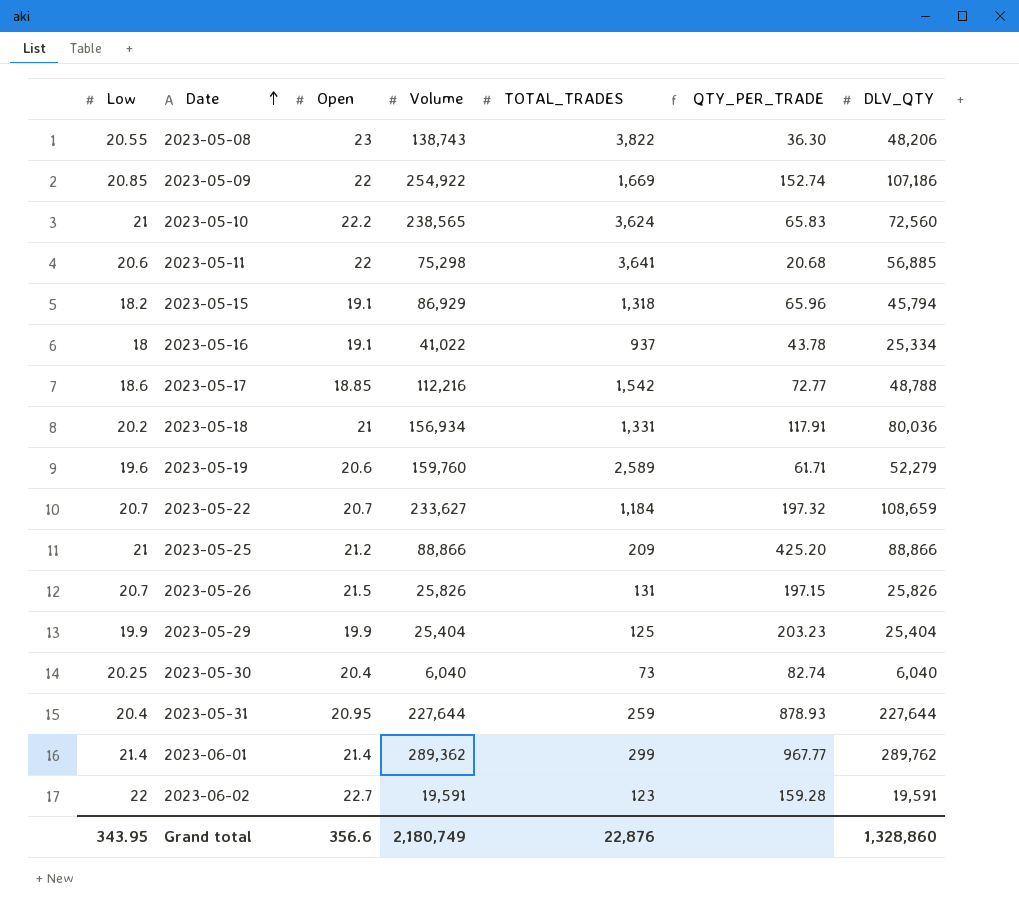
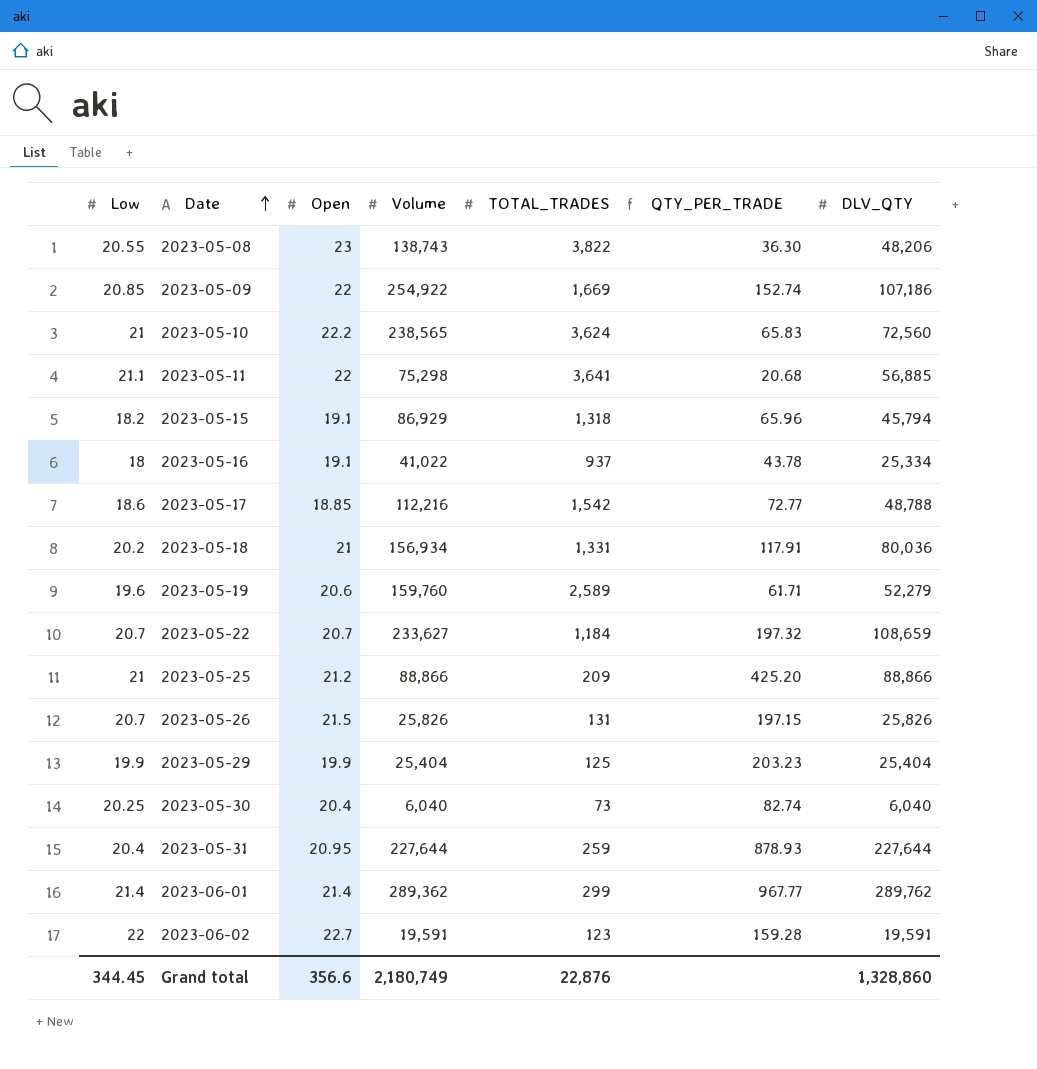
2023-05-11 | Low: 20.6 -> 21.1
Grand total | Low: 343.95 -> 344.45

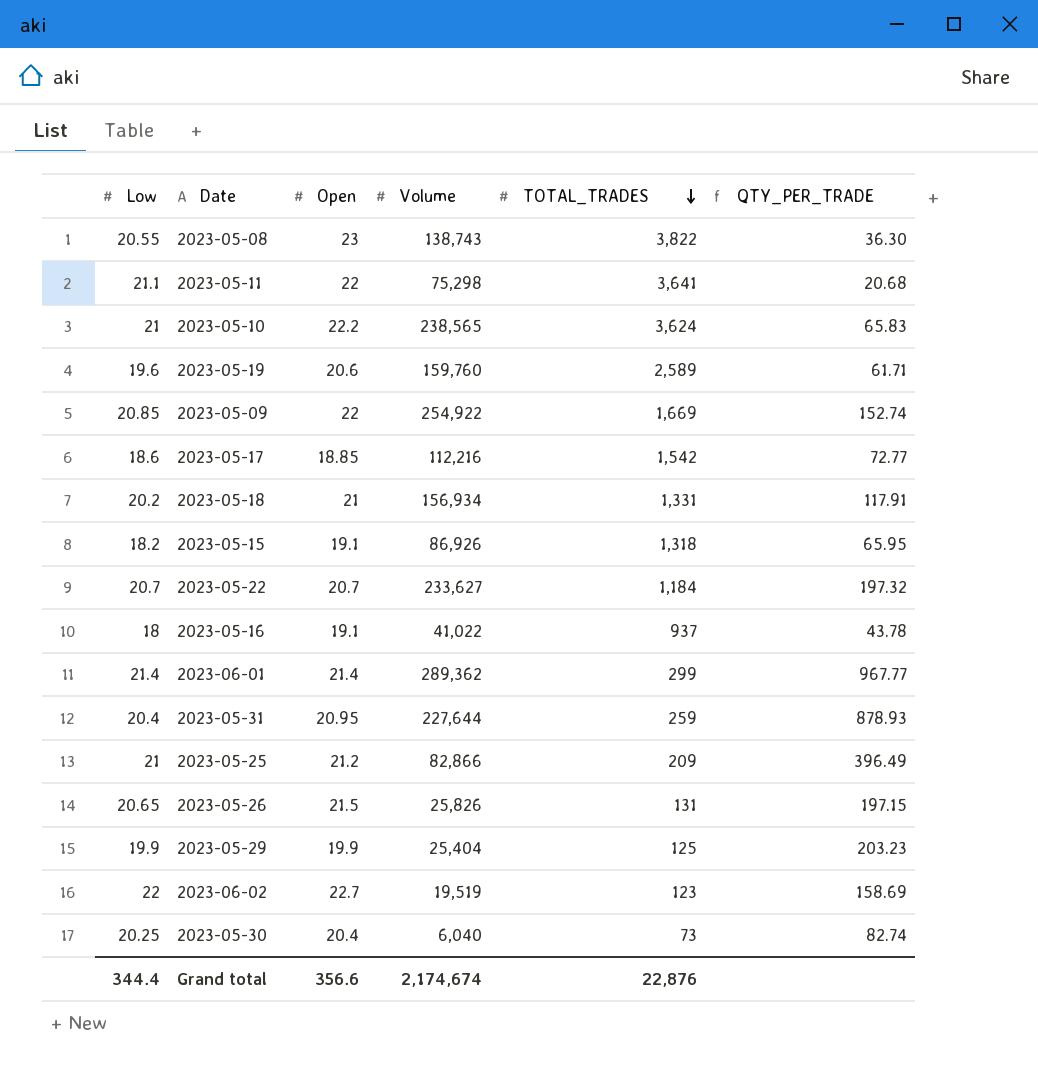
row order: Date ascending -> TOTAL_TRADES descending
column DLV_QTY | position: 7 -> none
2023-05-15 | Volume: 86,929 -> 86,926
2023-05-15 | QTY_PER_TRADE: 65.96 -> 65.95
2023-05-25 | Volume: 88,866 -> 82,866
2023-05-25 | QTY_PER_TRADE: 425.20 -> 396.49
2023-05-26 | Low: 20.7 -> 20.65
2023-06-02 | Volume: 19,591 -> 19,519
2023-06-02 | QTY_PER_TRADE: 159.28 -> 158.69
Grand total | Low: 344.45 -> 344.4
Grand total | Volume: 2,180,749 -> 2,174,674

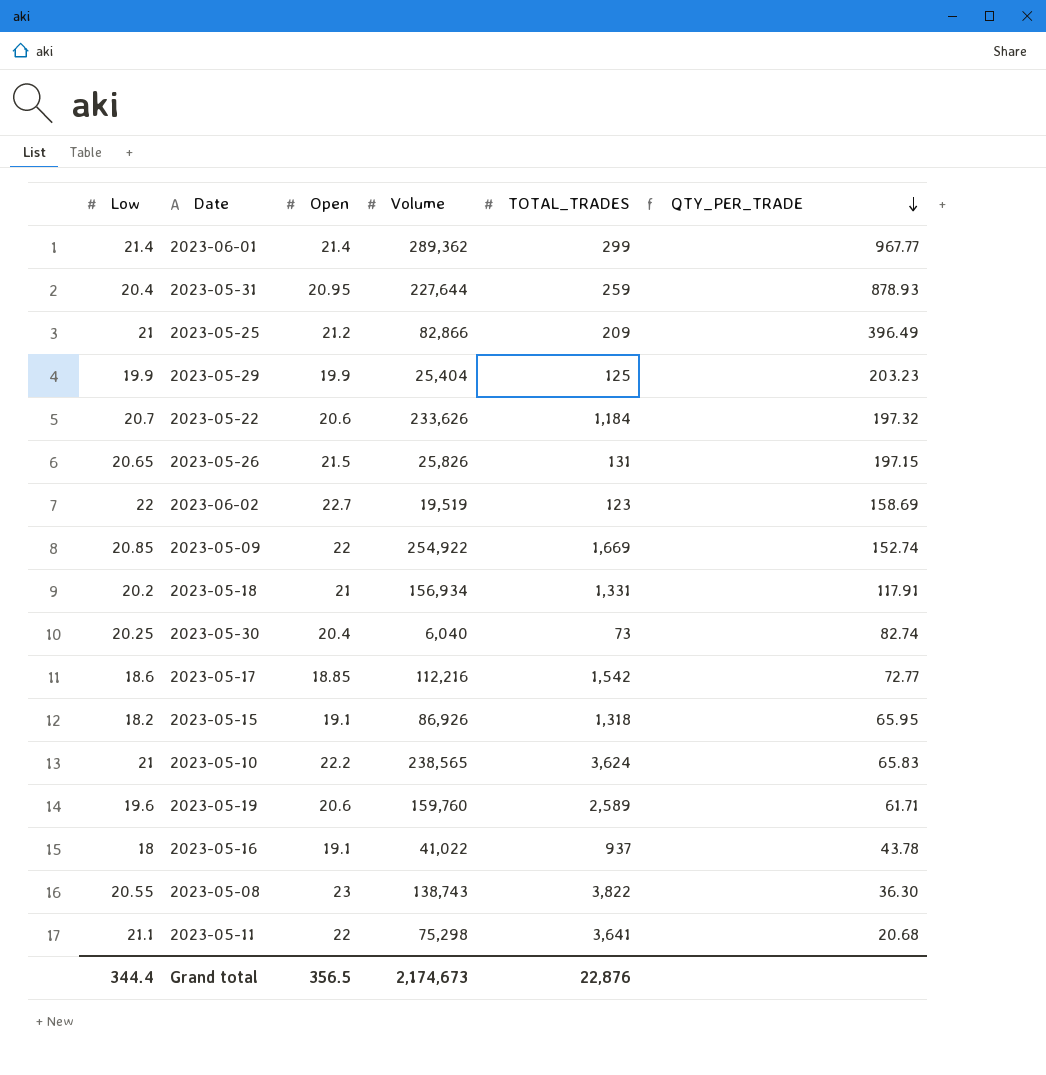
row order: TOTAL_TRADES descending -> QTY_PER_TRADE descending
2023-05-22 | Open: 20.7 -> 20.6
2023-05-22 | Volume: 233,627 -> 233,626
Grand total | Open: 356.6 -> 356.5
Grand total | Volume: 2,174,674 -> 2,174,673

